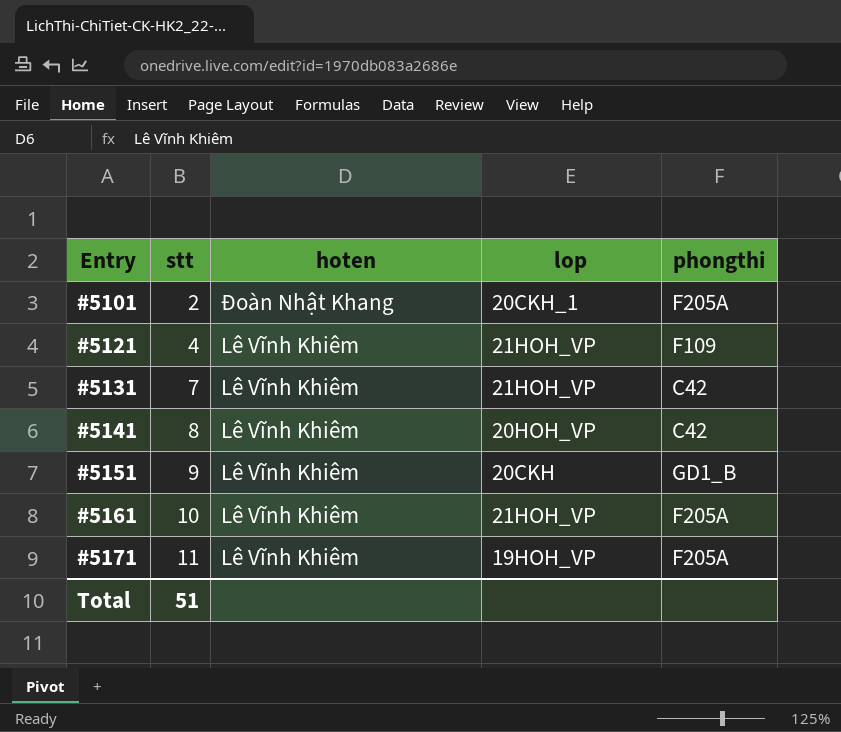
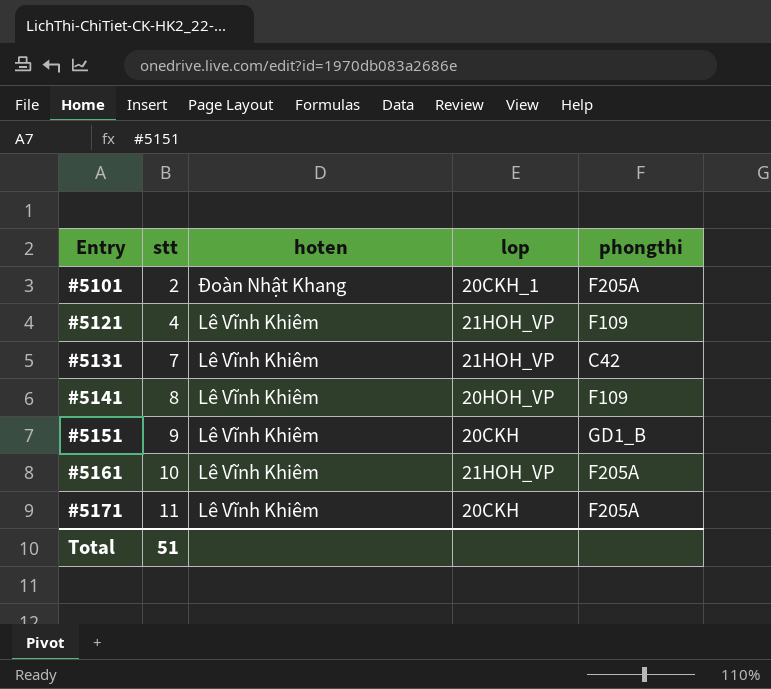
#5141 | phongthi: C42 -> F109
#5171 | lop: 19HOH_VP -> 20CKH

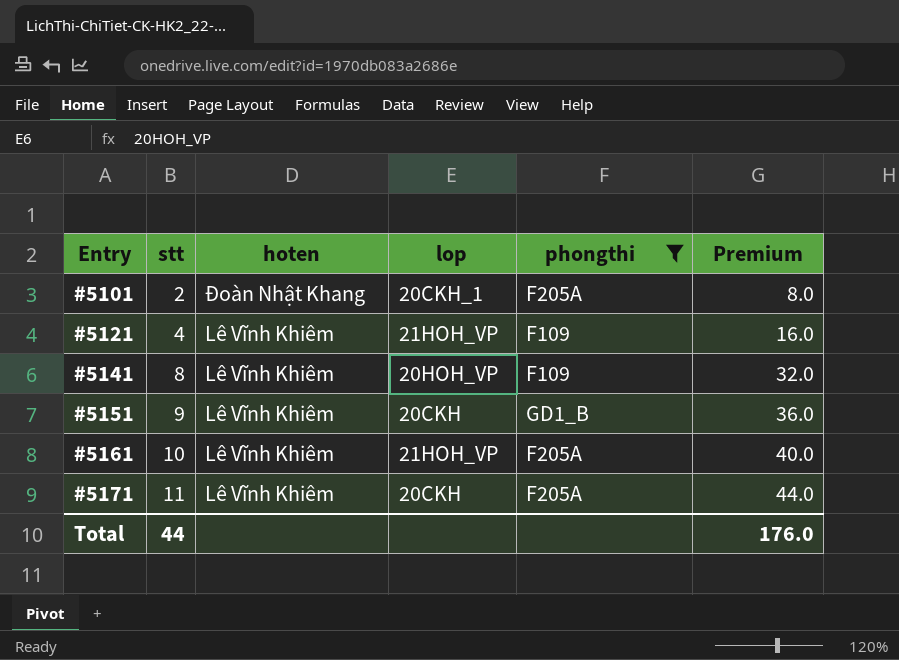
filter: none -> phongthi != C42
column Premium | formula: none -> [stt] * 4
Total | stt: 51 -> 44

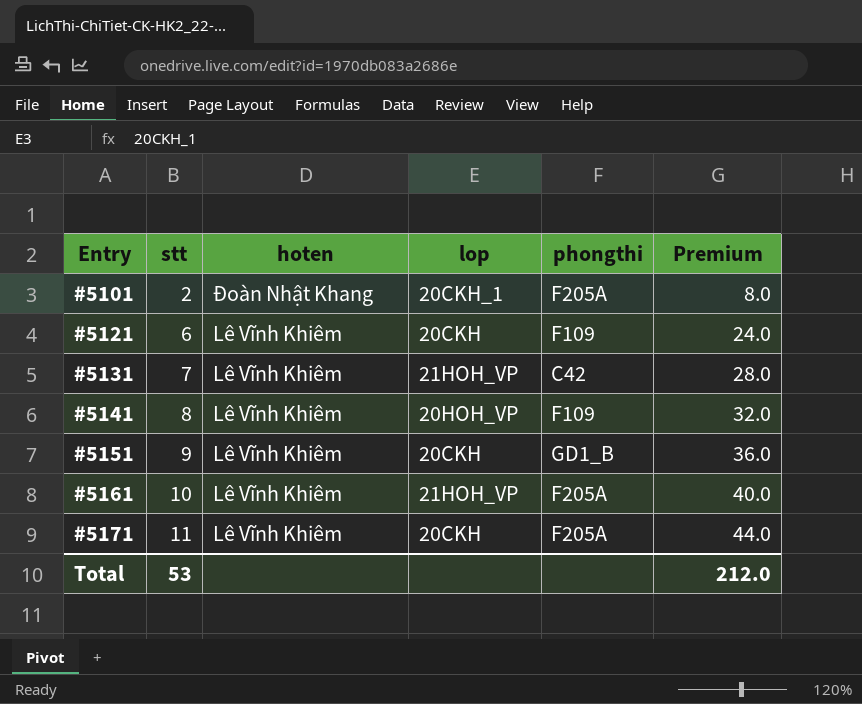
filter: phongthi != C42 -> none
#5121 | stt: 4 -> 6
#5121 | lop: 21HOH_VP -> 20CKH
#5121 | Premium: 16.0 -> 24.0
Total | stt: 44 -> 53
Total | Premium: 176.0 -> 212.0

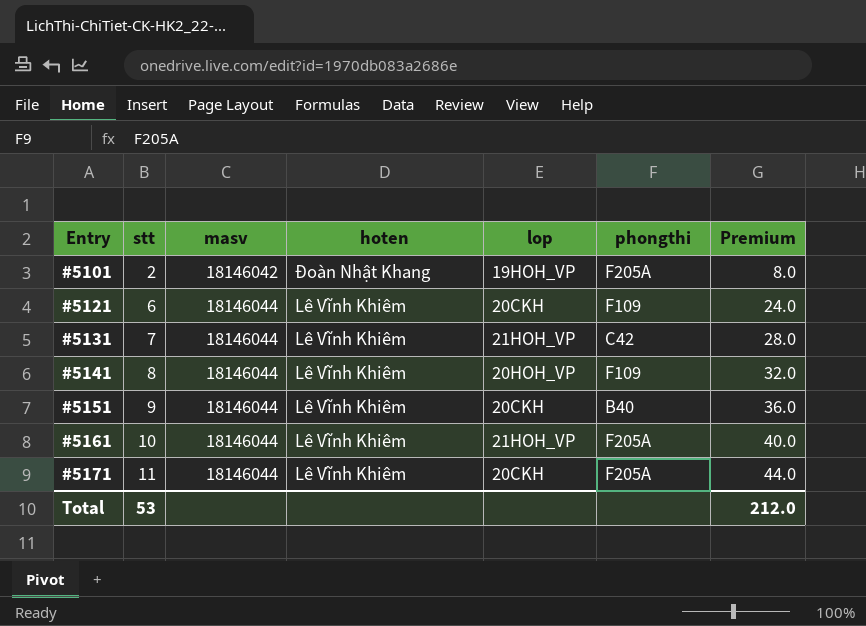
column masv | position: none -> 3
#5101 | lop: 20CKH_1 -> 19HOH_VP
#5151 | phongthi: GD1_B -> B40

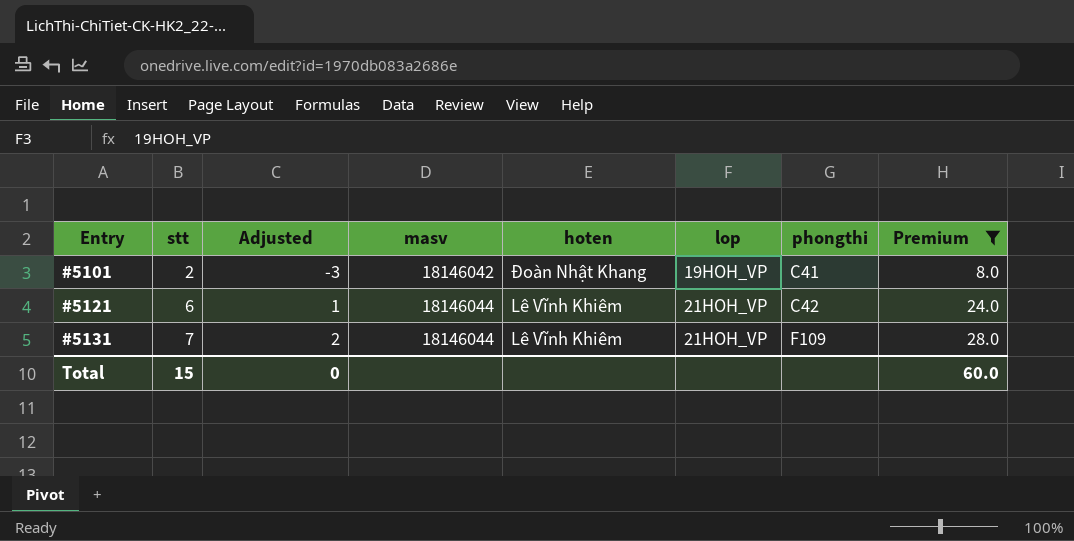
filter: none -> Premium <= 28.0
column Adjusted | formula: none -> [stt] - 5
#5101 | phongthi: F205A -> C41
#5121 | lop: 20CKH -> 21HOH_VP
#5121 | phongthi: F109 -> C42
#5131 | phongthi: C42 -> F109
Total | stt: 53 -> 15
Total | Premium: 212.0 -> 60.0

